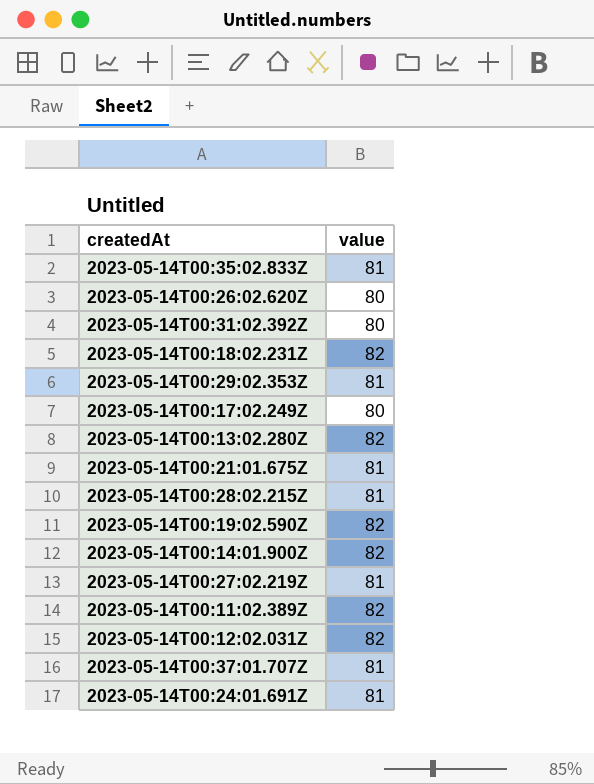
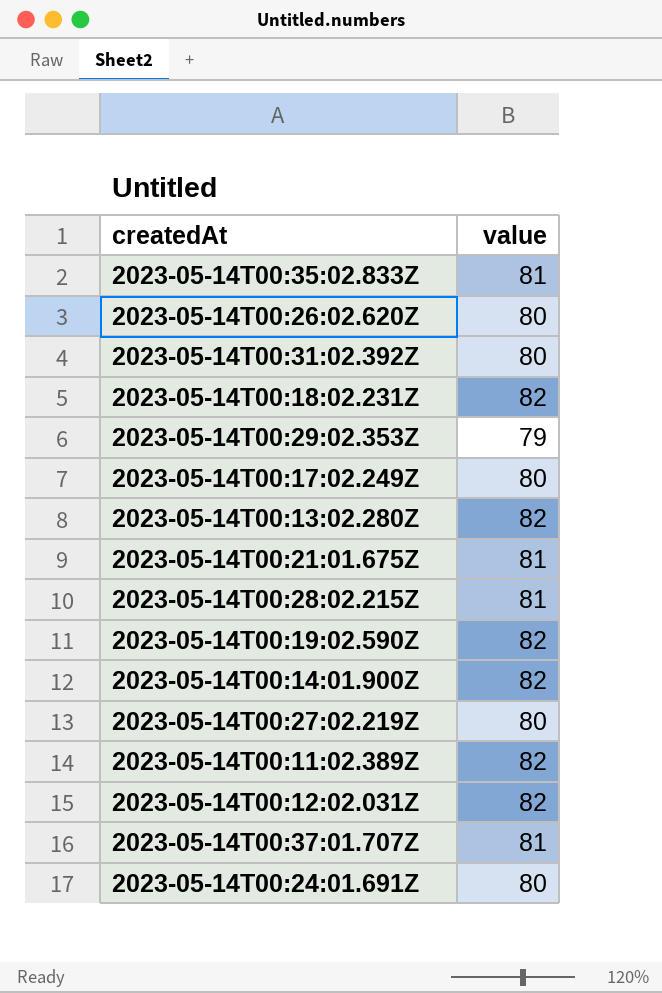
2023-05-14T00:29:02.353Z | value: 81 -> 79
2023-05-14T00:27:02.219Z | value: 81 -> 80
2023-05-14T00:24:01.691Z | value: 81 -> 80

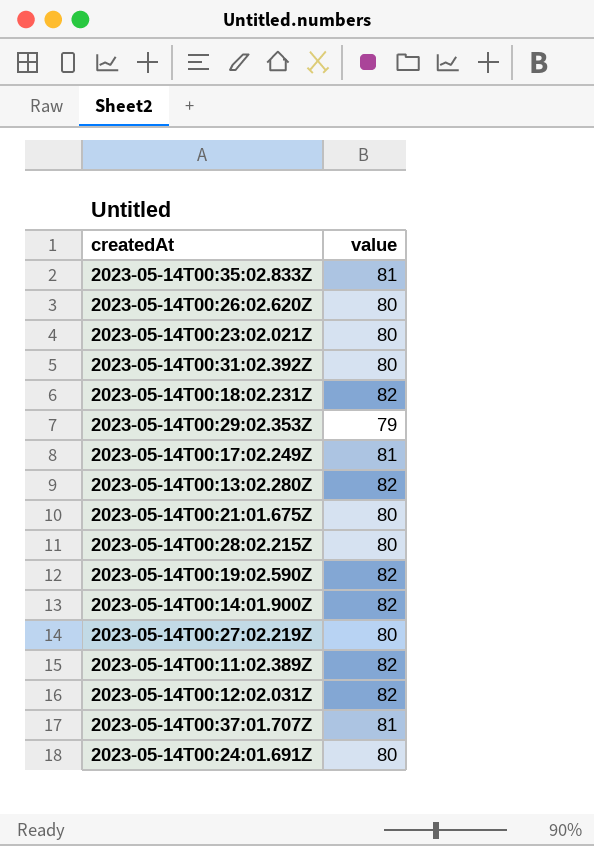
row 2023-05-14T00:23:02.021Z: none -> 80
2023-05-14T00:17:02.249Z | value: 80 -> 81
2023-05-14T00:21:01.675Z | value: 81 -> 80
2023-05-14T00:28:02.215Z | value: 81 -> 80

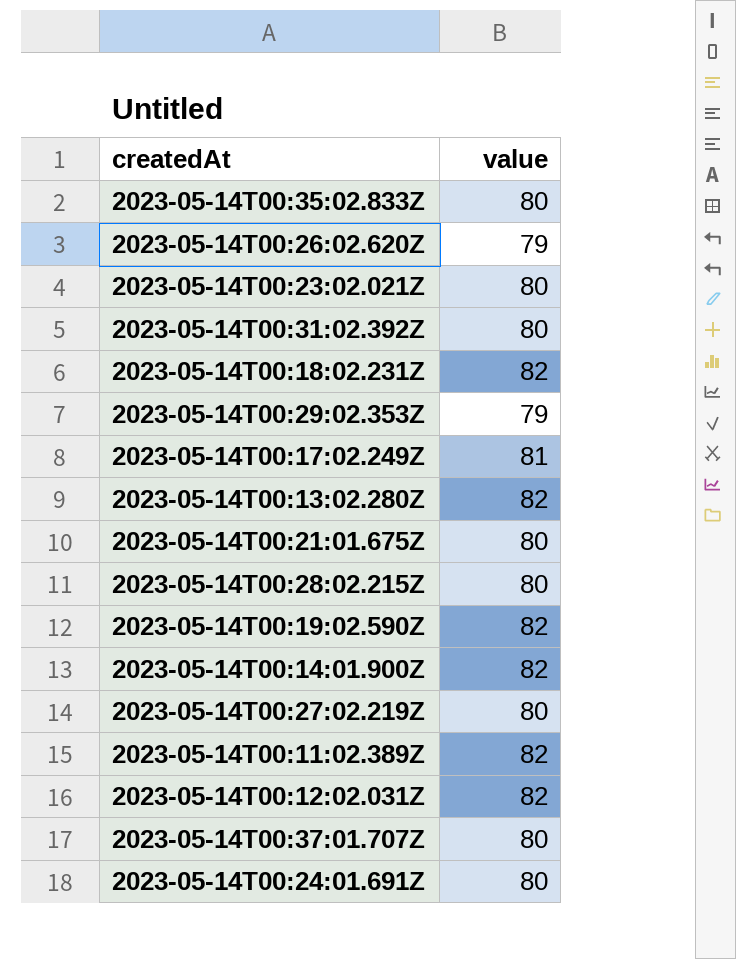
2023-05-14T00:35:02.833Z | value: 81 -> 80
2023-05-14T00:26:02.620Z | value: 80 -> 79
2023-05-14T00:37:01.707Z | value: 81 -> 80

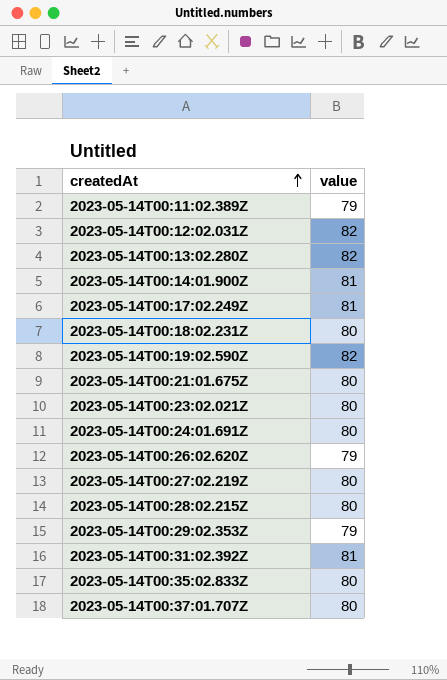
row order: none -> createdAt ascending
2023-05-14T00:11:02.389Z | value: 82 -> 79
2023-05-14T00:14:01.900Z | value: 82 -> 81
2023-05-14T00:18:02.231Z | value: 82 -> 80
2023-05-14T00:31:02.392Z | value: 80 -> 81

